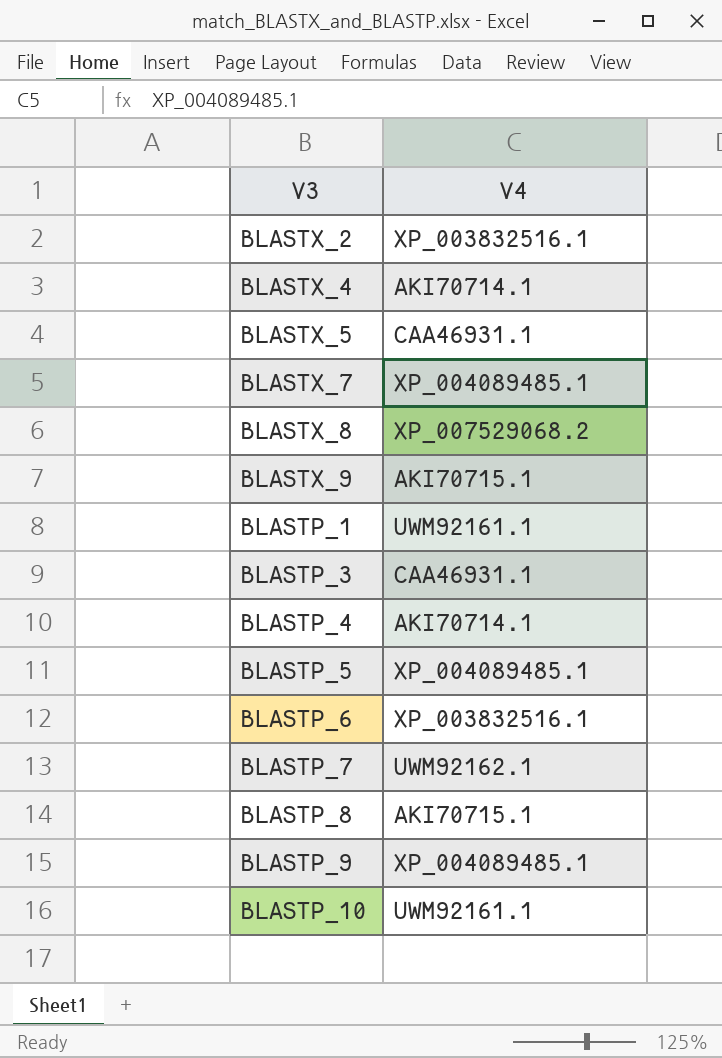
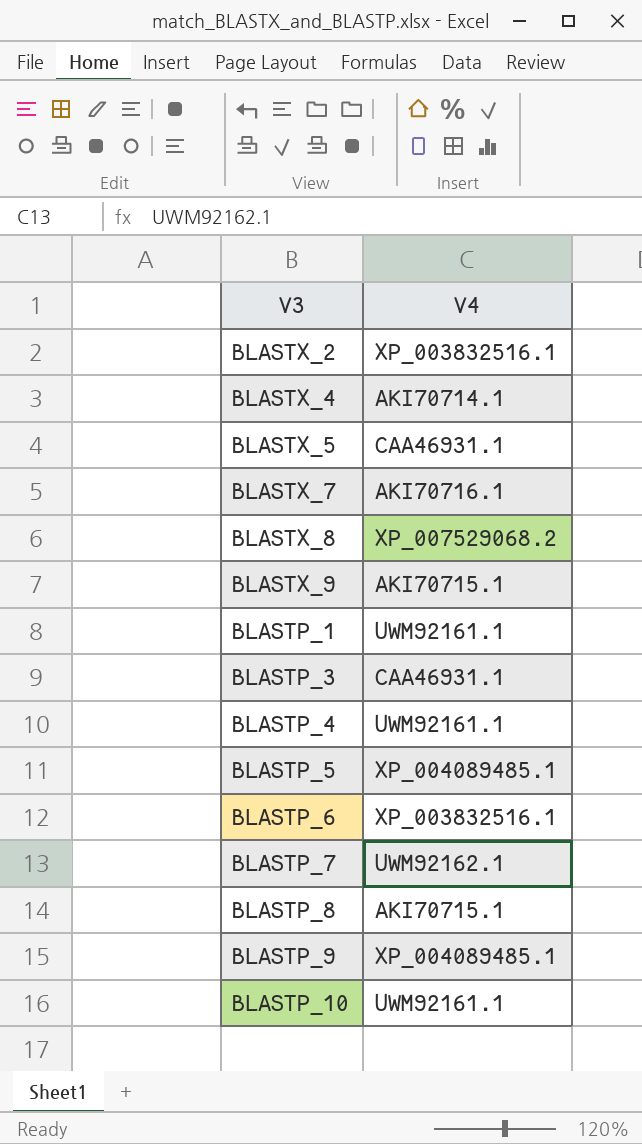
BLASTX_7 | V4: XP_004089485.1 -> AKI70716.1
BLASTP_4 | V4: AKI70714.1 -> UWM92161.1

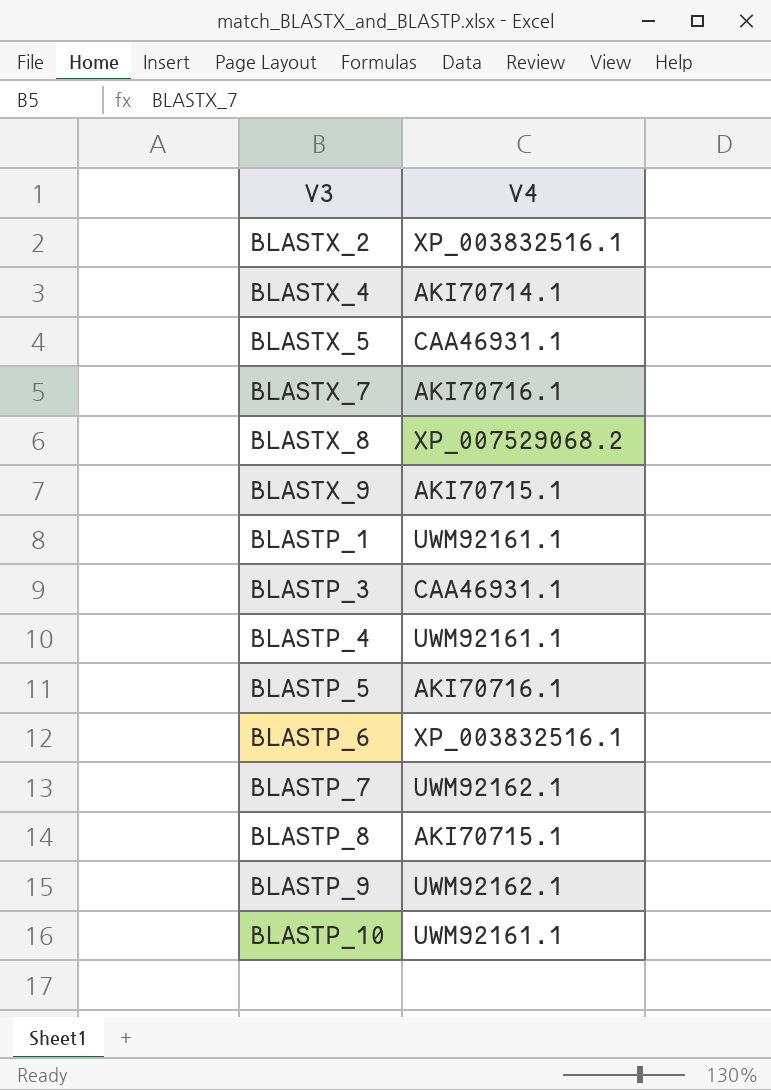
BLASTP_5 | V4: XP_004089485.1 -> AKI70716.1
BLASTP_9 | V4: XP_004089485.1 -> UWM92162.1

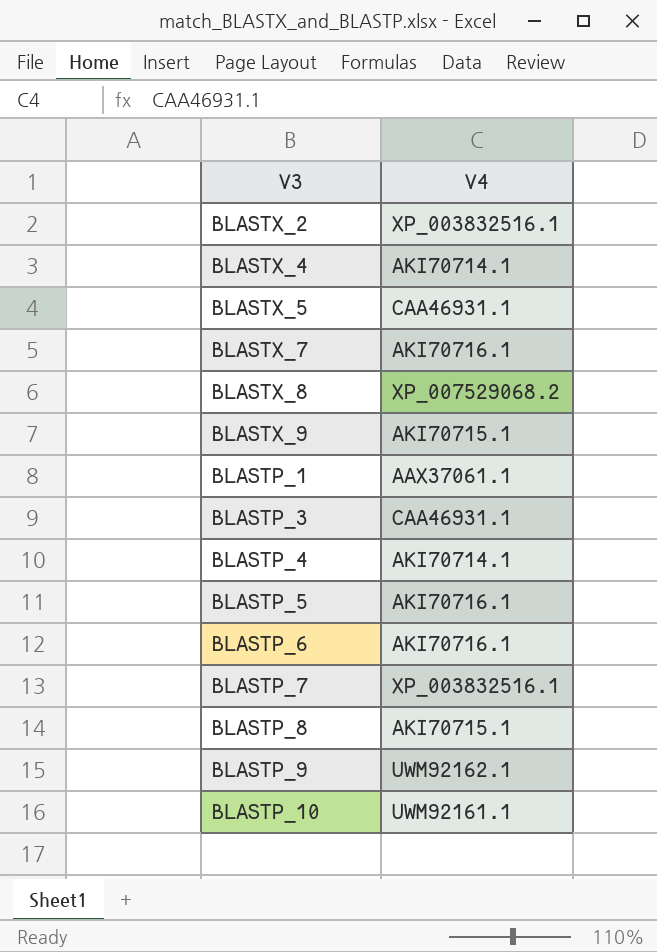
BLASTP_1 | V4: UWM92161.1 -> AAX37061.1
BLASTP_4 | V4: UWM92161.1 -> AKI70714.1
BLASTP_6 | V4: XP_003832516.1 -> AKI70716.1
BLASTP_7 | V4: UWM92162.1 -> XP_003832516.1

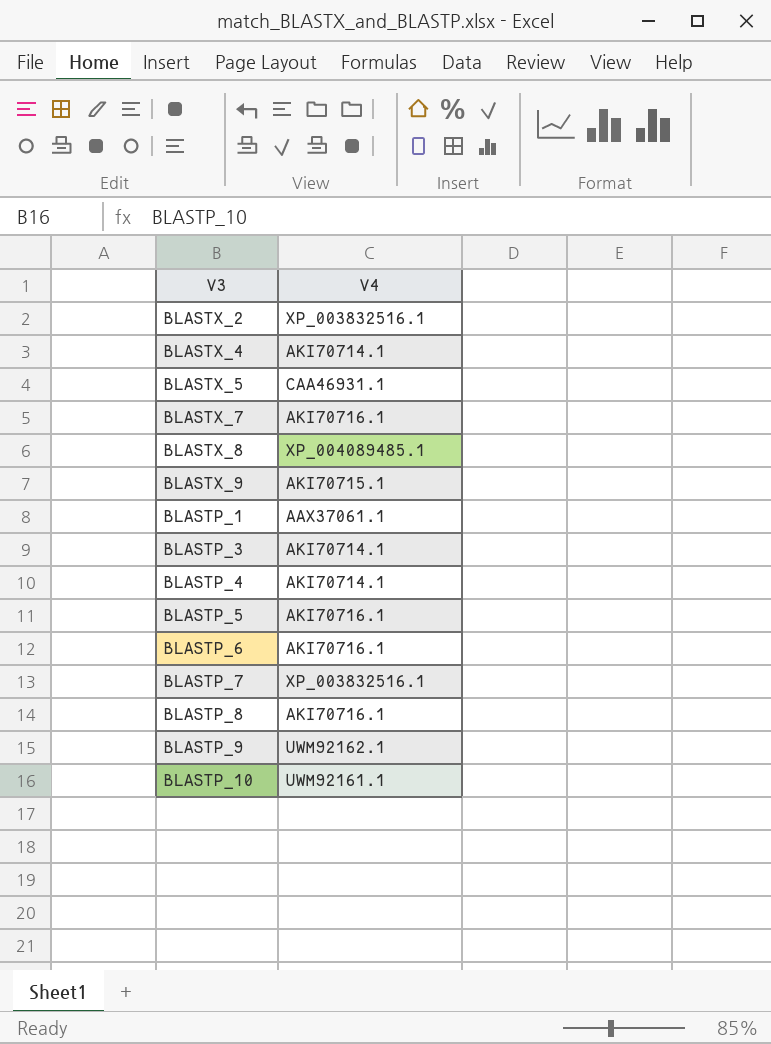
BLASTX_8 | V4: XP_007529068.2 -> XP_004089485.1
BLASTP_3 | V4: CAA46931.1 -> AKI70714.1
BLASTP_8 | V4: AKI70715.1 -> AKI70716.1

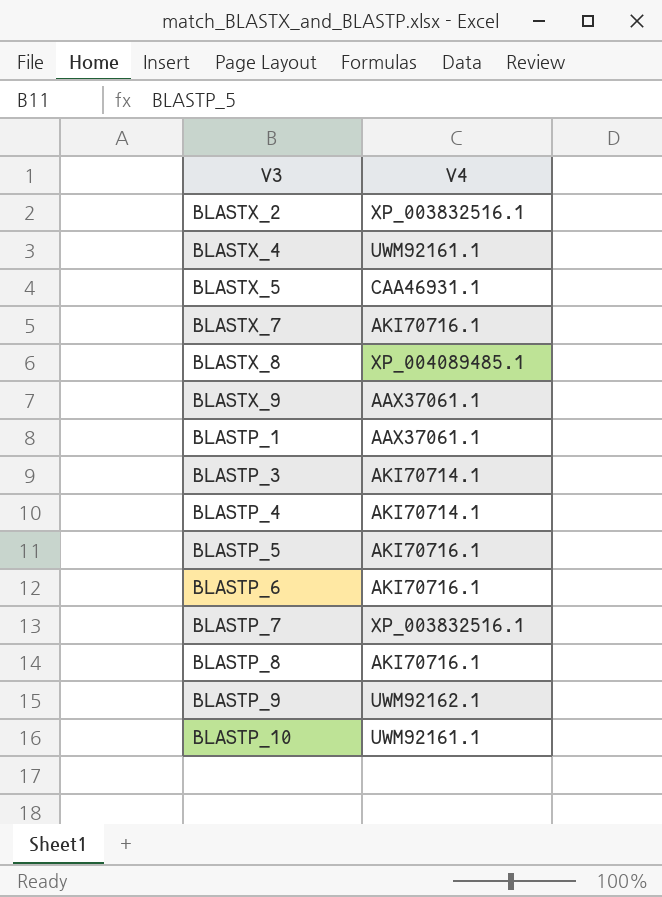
BLASTX_4 | V4: AKI70714.1 -> UWM92161.1
BLASTX_9 | V4: AKI70715.1 -> AAX37061.1

